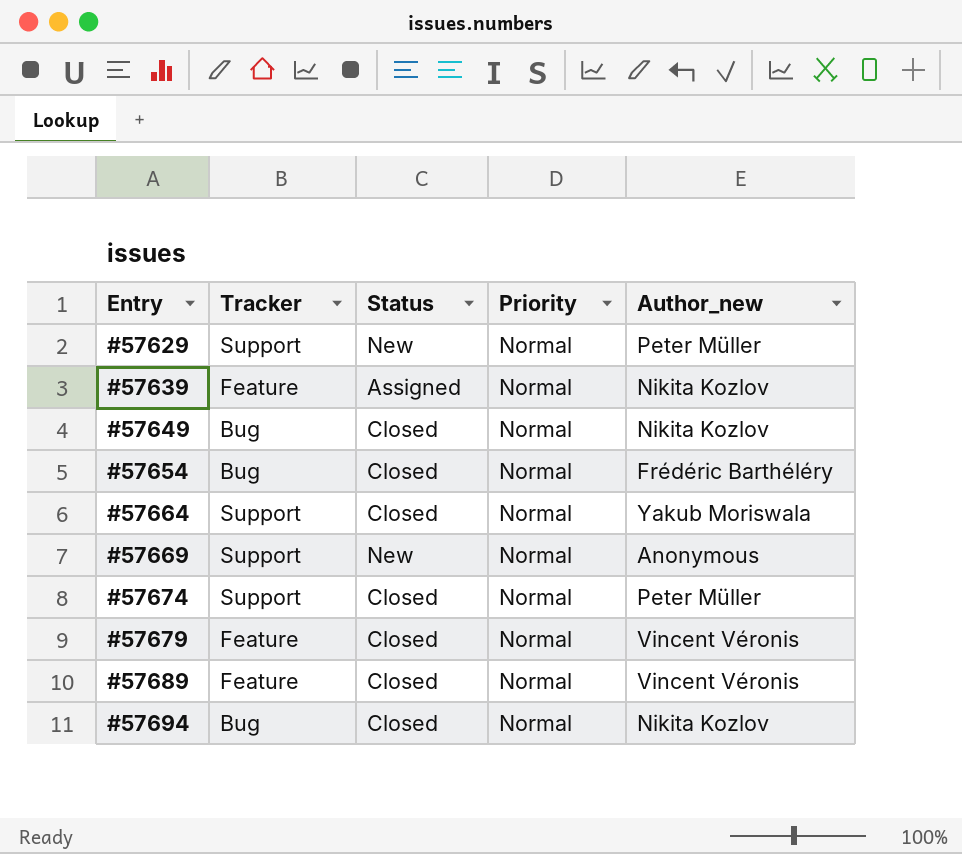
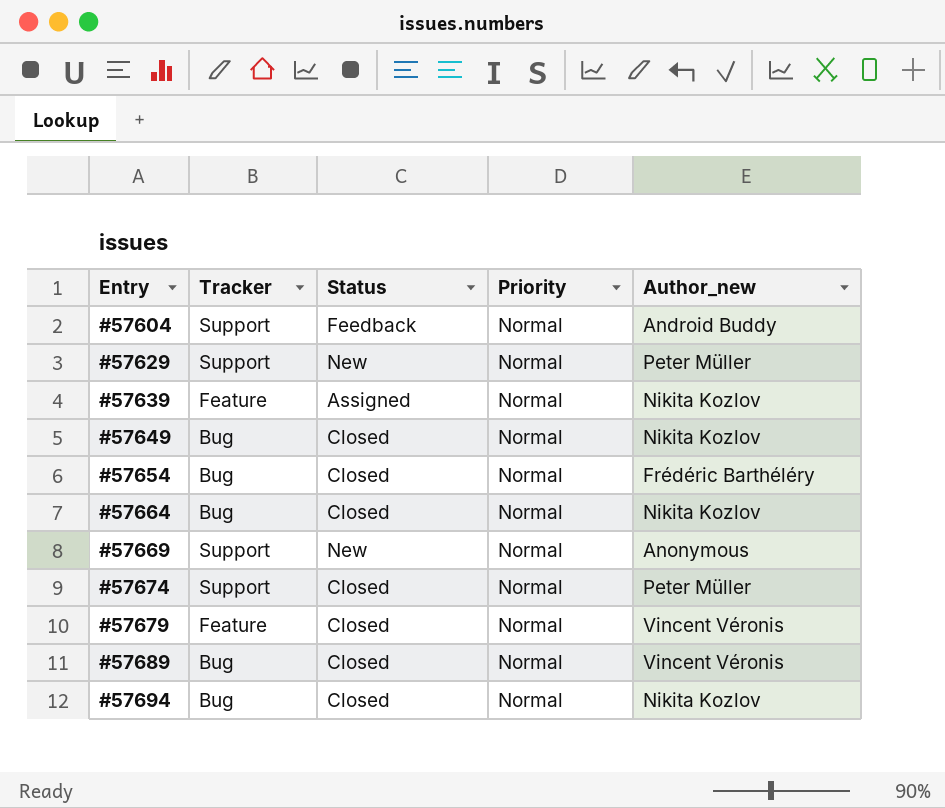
row #57604: none -> Support | Feedback | Normal | Android Buddy
#57664 | Tracker: Support -> Bug
#57664 | Author_new: Yakub Moriswala -> Nikita Kozlov
#57689 | Tracker: Feature -> Bug

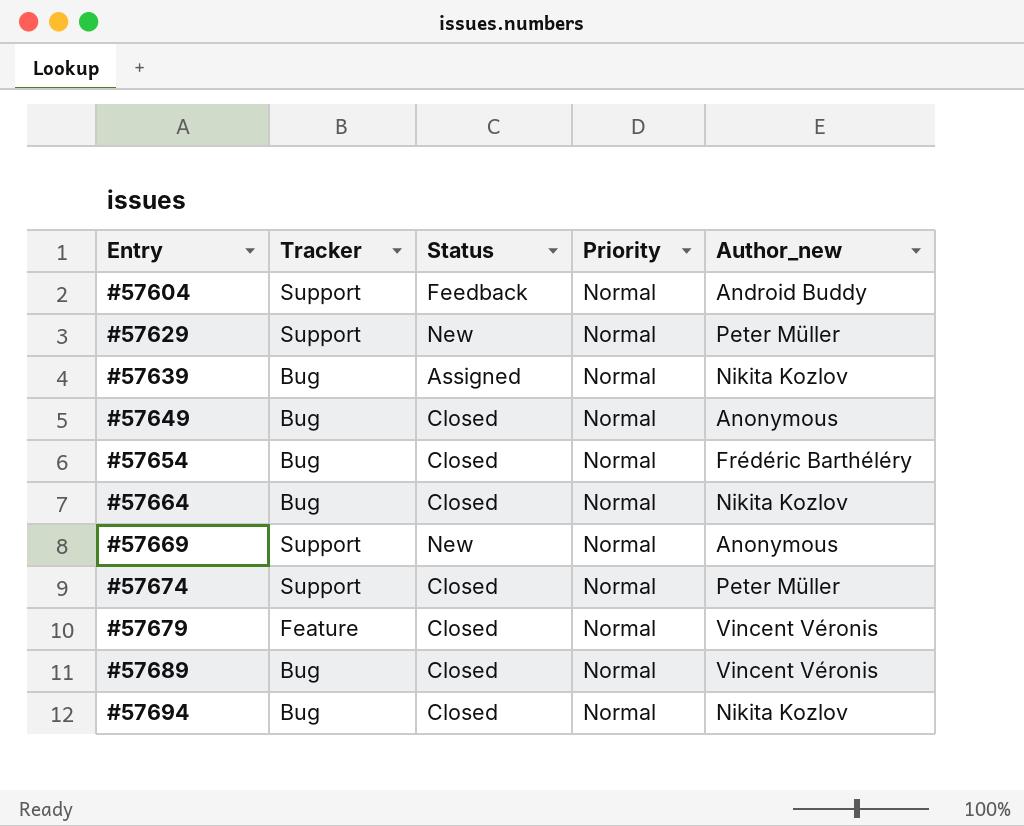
#57639 | Tracker: Feature -> Bug
#57649 | Author_new: Nikita Kozlov -> Anonymous

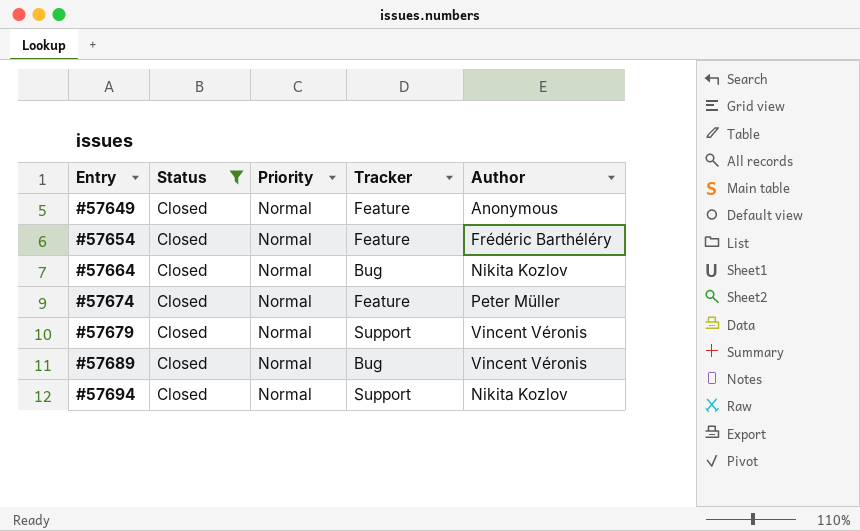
filter: none -> Status = Closed
column Tracker | position: 2 -> 4
column name: Author_new -> Author
#57649 | Tracker: Bug -> Feature
#57654 | Tracker: Bug -> Feature
#57674 | Tracker: Support -> Feature
#57679 | Tracker: Feature -> Support
#57694 | Tracker: Bug -> Support

